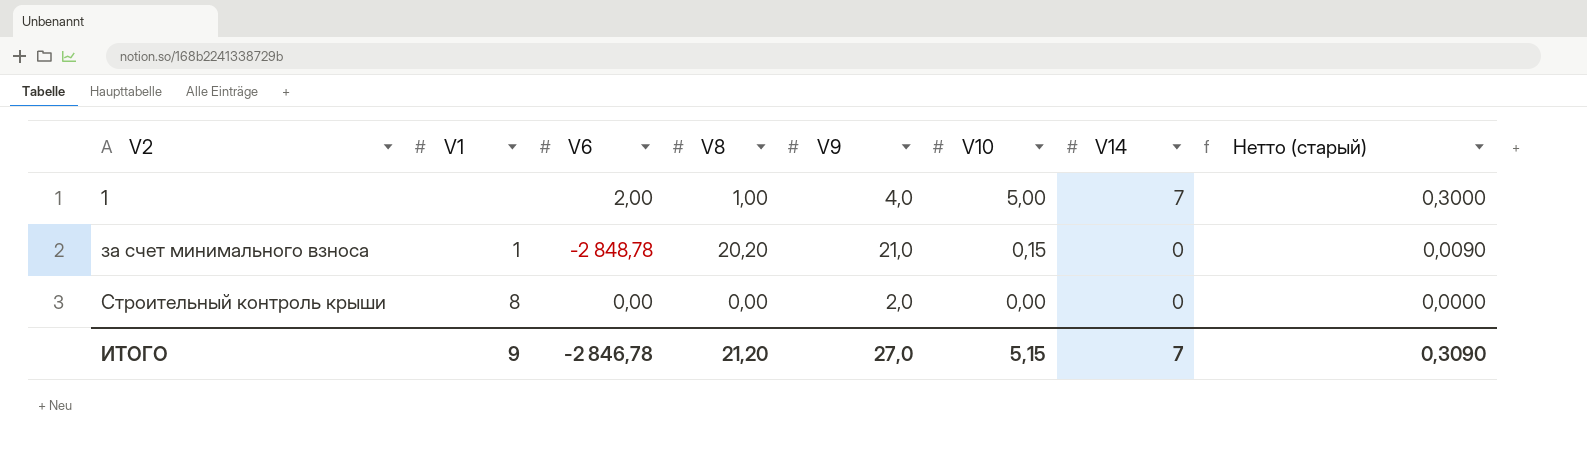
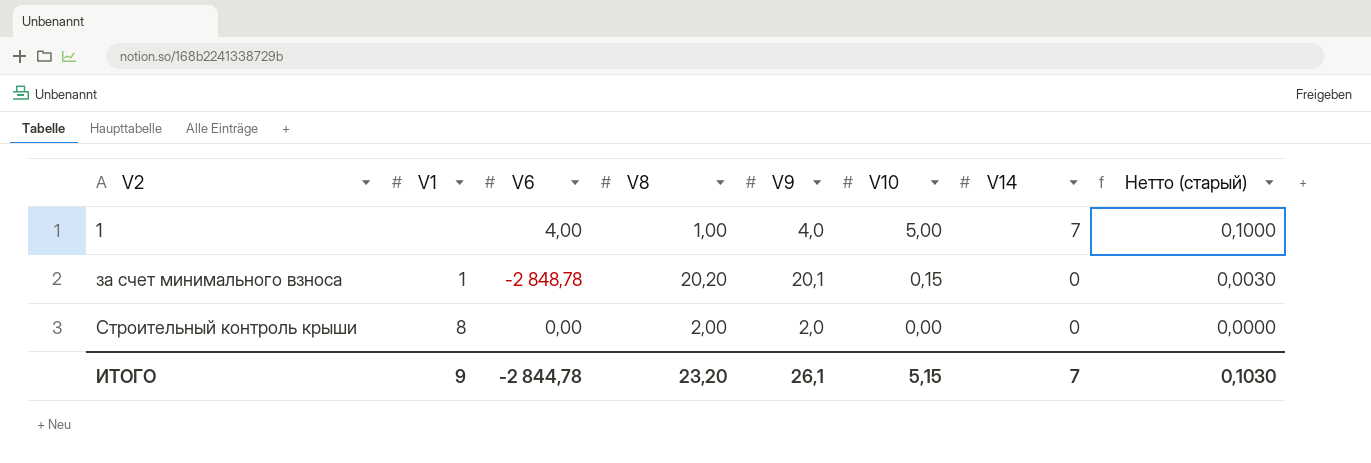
column Нетто (старый) | formula: [V10] * 0,06 -> [V10] * 0,02
1 | V6: 2,00 -> 4,00
за счет минимального взноса | V9: 21,0 -> 20,1
Строительный контроль крыши | V8: 0,00 -> 2,00
ИТОГО | V6: -2 846,78 -> -2 844,78
ИТОГО | V8: 21,20 -> 23,20
ИТОГО | V9: 27,0 -> 26,1
ИТОГО | Нетто (старый): 0,3090 -> 0,1030

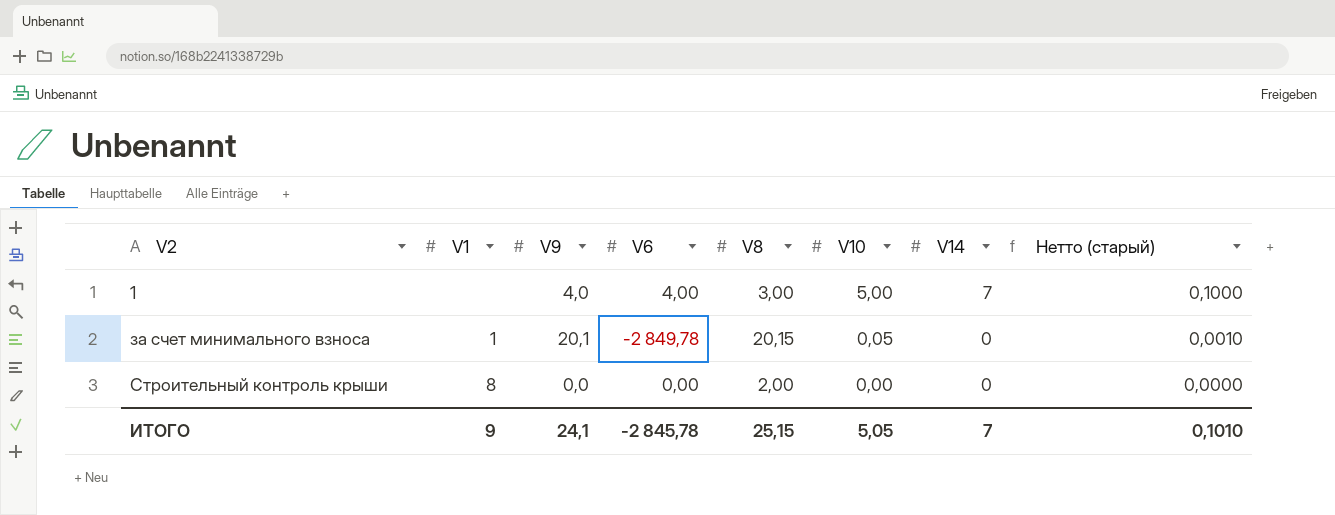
column V9 | position: 5 -> 3
1 | V8: 1,00 -> 3,00
за счет минимального взноса | V6: -2 848,78 -> -2 849,78
за счет минимального взноса | V8: 20,20 -> 20,15
за счет минимального взноса | V10: 0,15 -> 0,05
за счет минимального взноса | Нетто (старый): 0,0030 -> 0,0010
Строительный контроль крыши | V9: 2,0 -> 0,0
ИТОГО | V9: 26,1 -> 24,1
ИТОГО | V6: -2 844,78 -> -2 845,78
ИТОГО | V8: 23,20 -> 25,15
ИТОГО | V10: 5,15 -> 5,05
ИТОГО | Нетто (старый): 0,1030 -> 0,1010

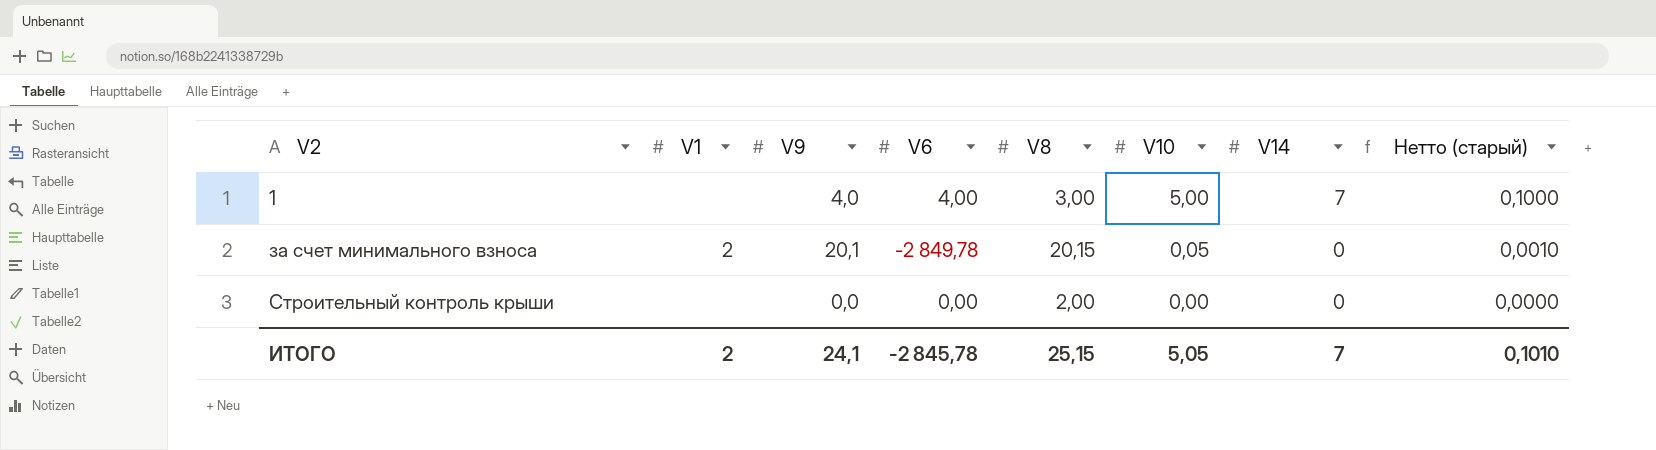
за счет минимального взноса | V1: 1 -> 2
Строительный контроль крыши | V1: 8 -> none
ИТОГО | V1: 9 -> 2

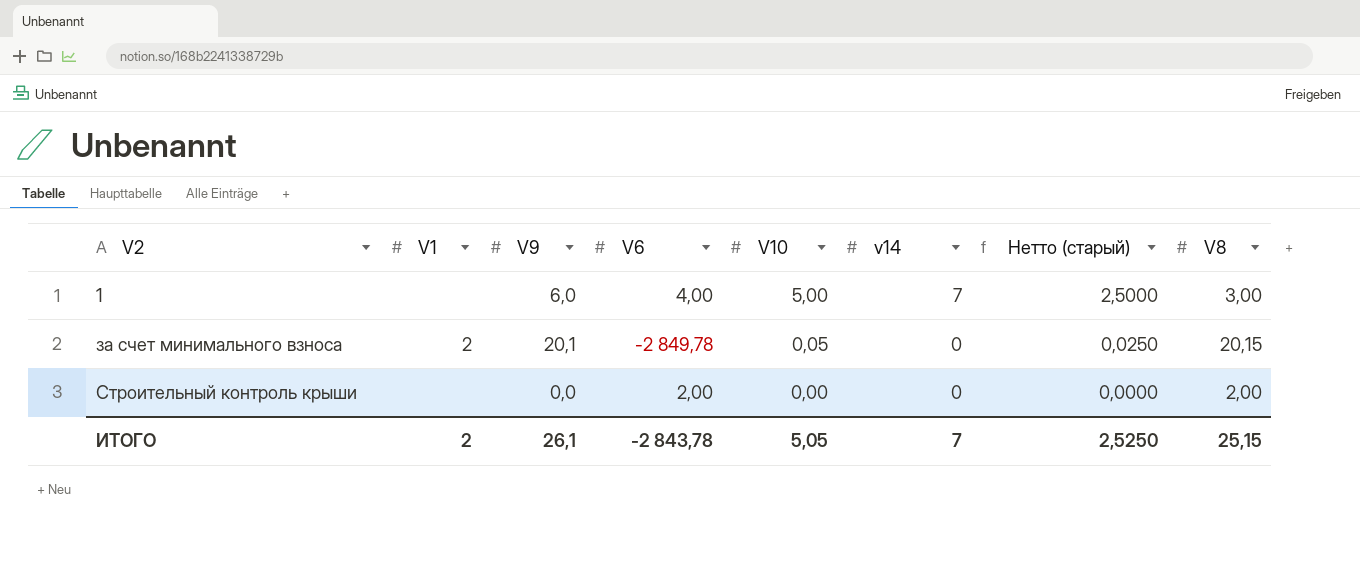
column name: V14 -> v14
column Нетто (старый) | formula: [V10] * 0,02 -> [V10] * 0,5
column V8 | position: 5 -> 8
1 | V9: 4,0 -> 6,0
Строительный контроль крыши | V6: 0,00 -> 2,00
ИТОГО | V9: 24,1 -> 26,1
ИТОГО | V6: -2 845,78 -> -2 843,78
ИТОГО | Нетто (старый): 0,1010 -> 2,5250

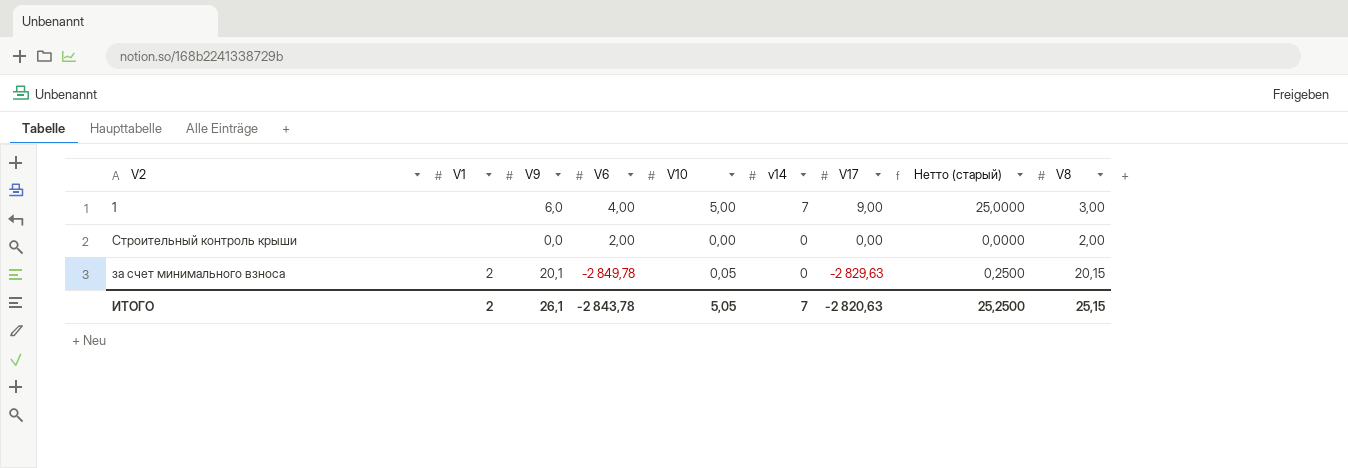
row order: V2 ascending -> V6 descending
column V17 | position: none -> 7
column Нетто (старый) | formula: [V10] * 0,5 -> [V10] * 5
ИТОГО | Нетто (старый): 2,5250 -> 25,2500

